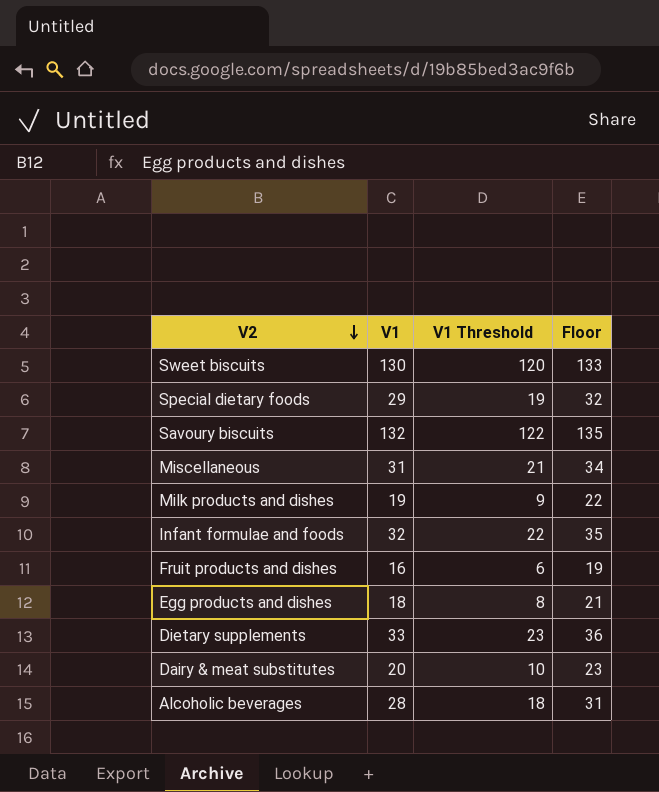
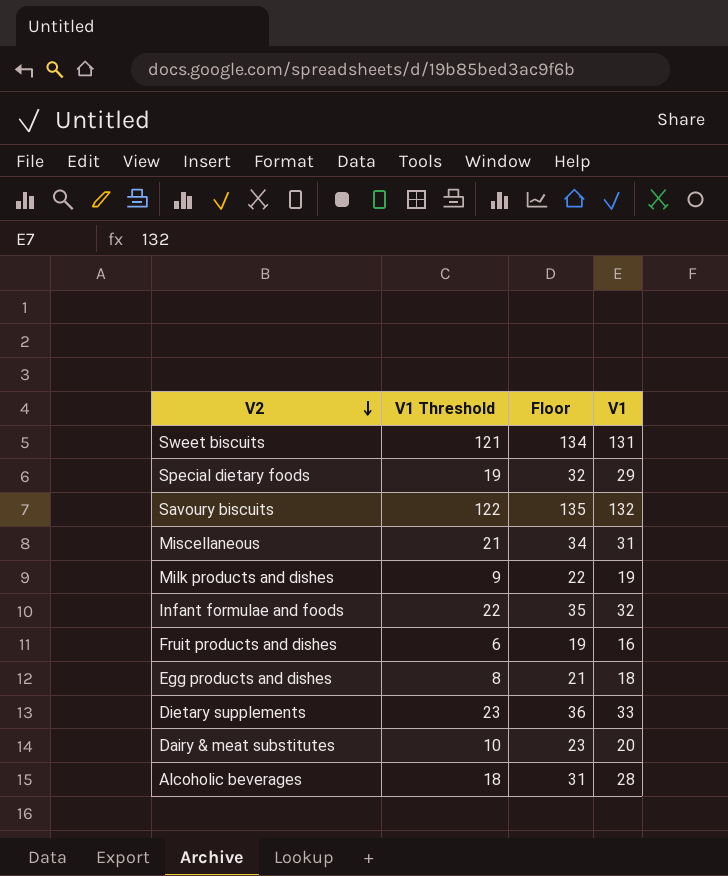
column V1 | position: 2 -> 4
Sweet biscuits | V1 Threshold: 120 -> 121
Sweet biscuits | Floor: 133 -> 134
Sweet biscuits | V1: 130 -> 131

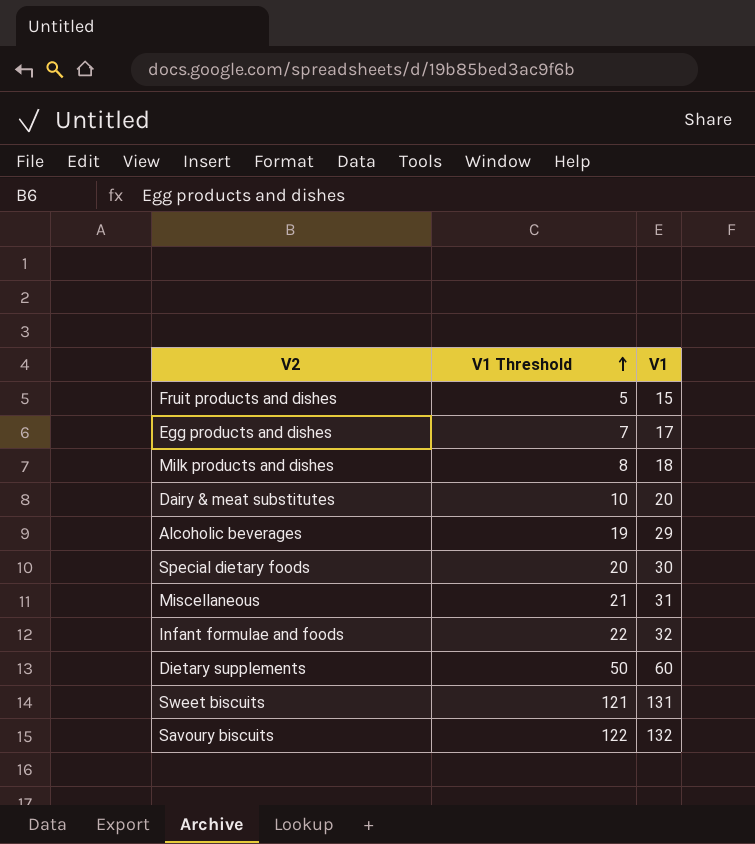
row order: V2 descending -> V1 Threshold ascending
column Floor | formula: [V1] + 3 -> none
Fruit products and dishes | V1 Threshold: 6 -> 5
Fruit products and dishes | V1: 16 -> 15
Egg products and dishes | V1 Threshold: 8 -> 7
Egg products and dishes | V1: 18 -> 17
Milk products and dishes | V1 Threshold: 9 -> 8
Milk products and dishes | V1: 19 -> 18
Alcoholic beverages | V1 Threshold: 18 -> 19
Alcoholic beverages | V1: 28 -> 29
Special dietary foods | V1 Threshold: 19 -> 20
Special dietary foods | V1: 29 -> 30
Dietary supplements | V1 Threshold: 23 -> 50
Dietary supplements | V1: 33 -> 60

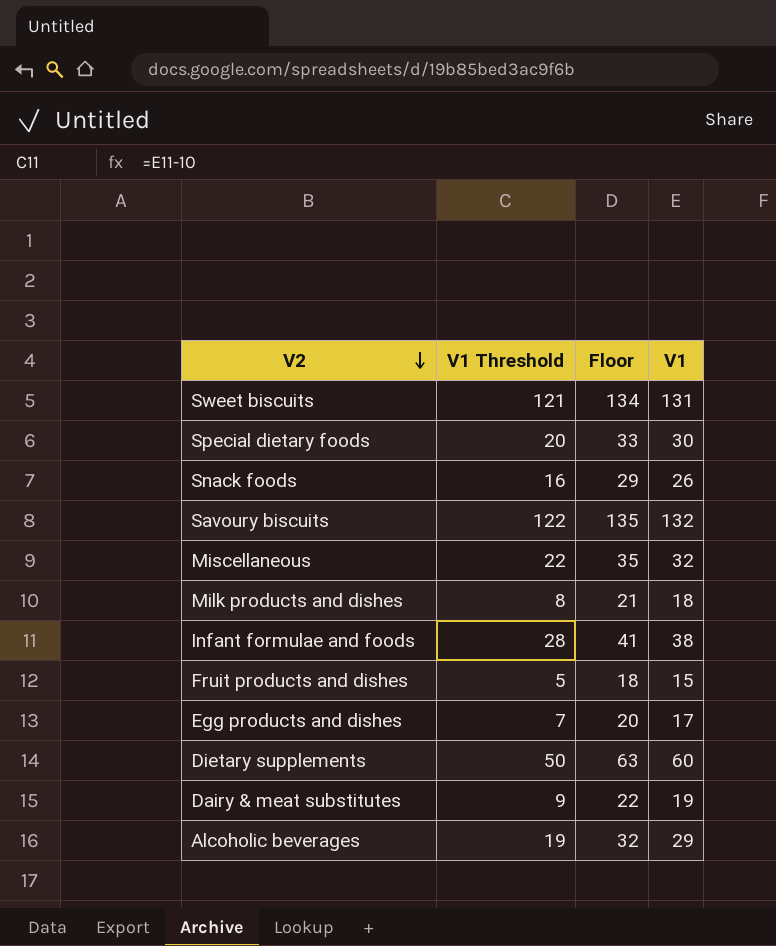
row order: V1 Threshold ascending -> V2 descending
column Floor | formula: none -> [V1] + 3
row Snack foods: none -> 16 | 29 | 26
Miscellaneous | V1 Threshold: 21 -> 22
Miscellaneous | V1: 31 -> 32
Infant formulae and foods | V1 Threshold: 22 -> 28
Infant formulae and foods | V1: 32 -> 38
Dairy & meat substitutes | V1 Threshold: 10 -> 9
Dairy & meat substitutes | V1: 20 -> 19

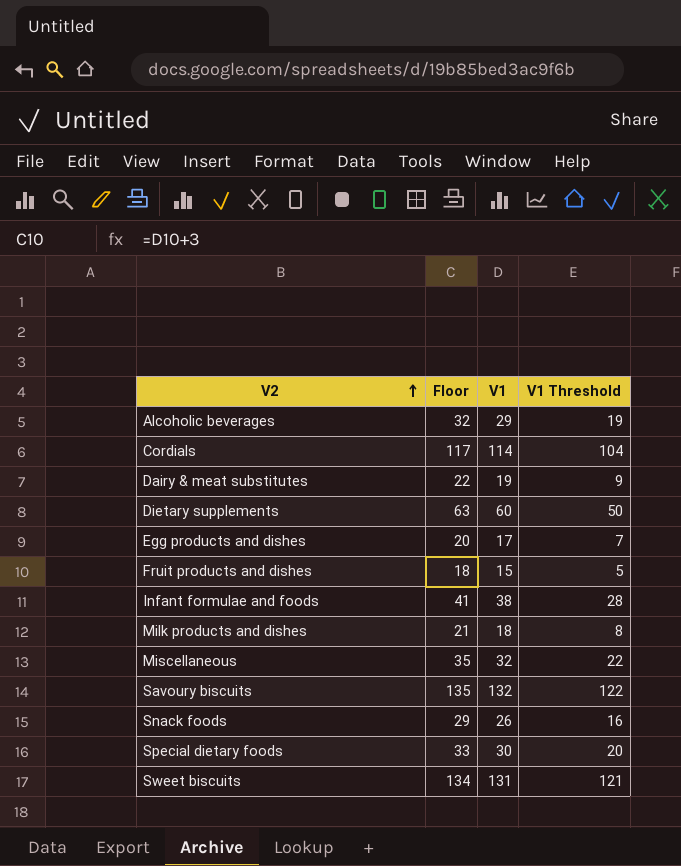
row order: V2 descending -> V2 ascending
column V1 Threshold | position: 2 -> 4
row Cordials: none -> 117 | 114 | 104

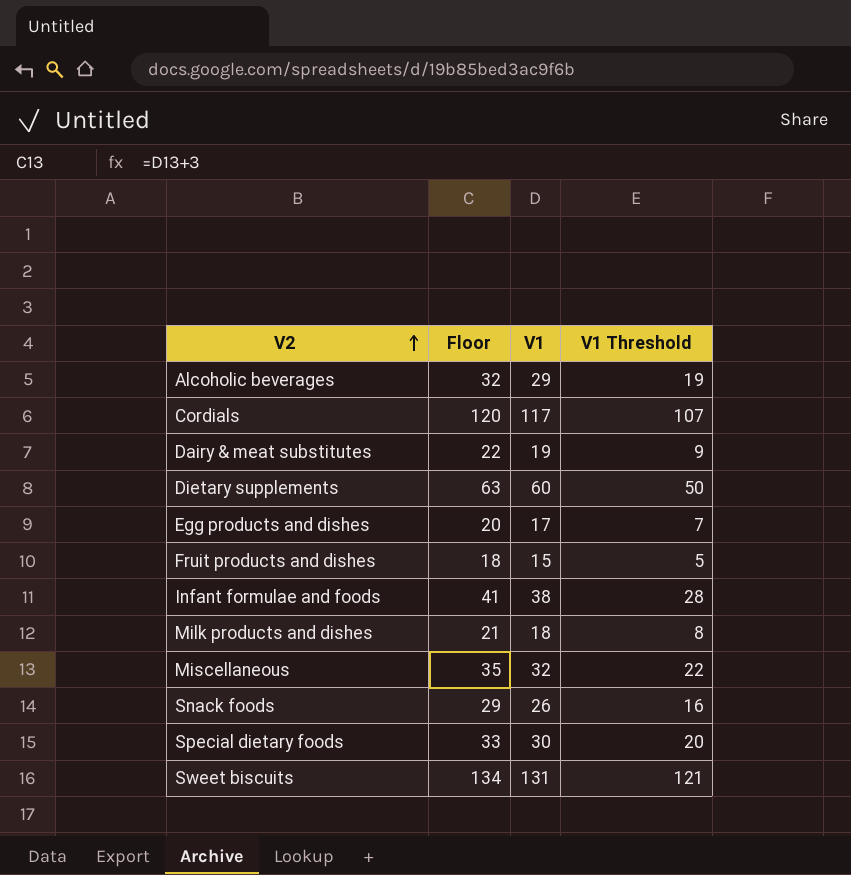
row Savoury biscuits: 135 | 132 | 122 -> none
Cordials | Floor: 117 -> 120
Cordials | V1: 114 -> 117
Cordials | V1 Threshold: 104 -> 107

